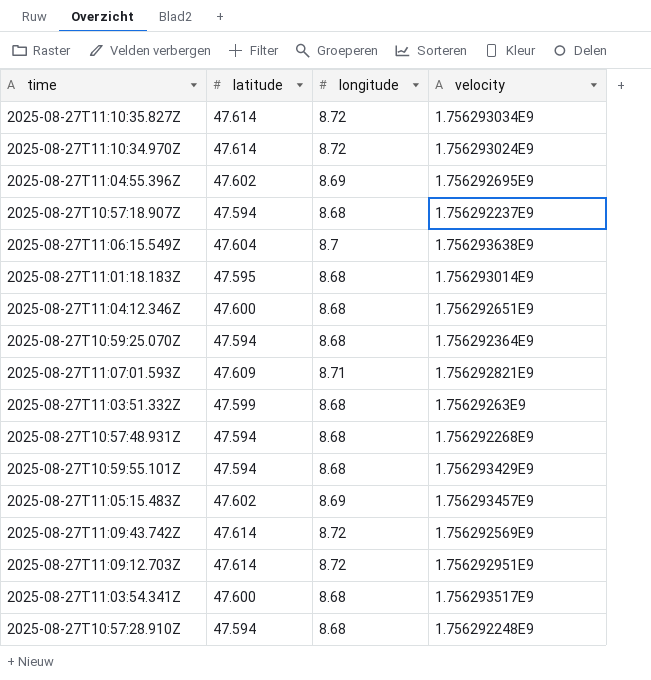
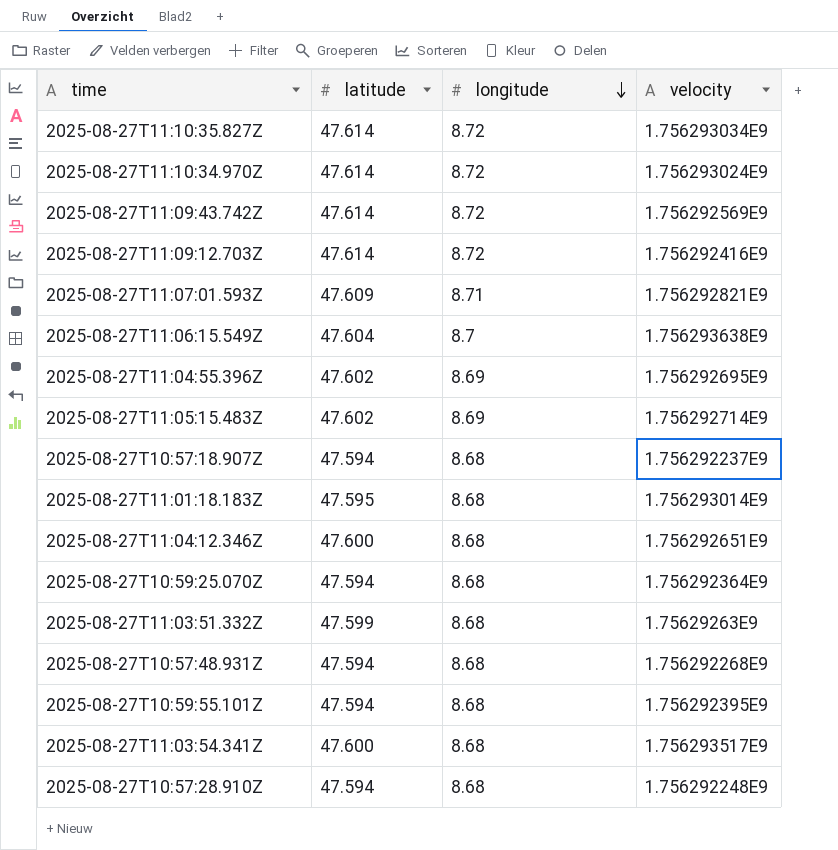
row order: none -> longitude descending
2025-08-27T11:09:12.703Z | velocity: 1.756292951E9 -> 1.756292416E9
2025-08-27T11:05:15.483Z | velocity: 1.756293457E9 -> 1.756292714E9
2025-08-27T10:59:55.101Z | velocity: 1.756293429E9 -> 1.756292395E9

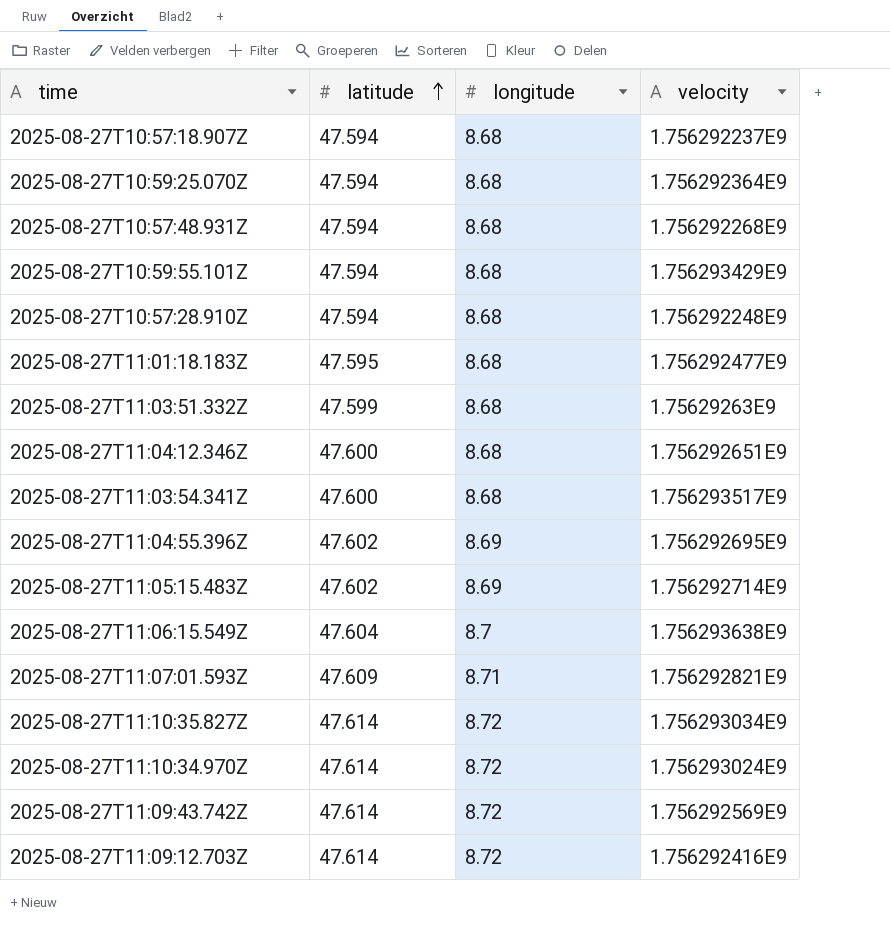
row order: longitude descending -> latitude ascending
2025-08-27T10:59:55.101Z | velocity: 1.756292395E9 -> 1.756293429E9
2025-08-27T11:01:18.183Z | velocity: 1.756293014E9 -> 1.756292477E9

